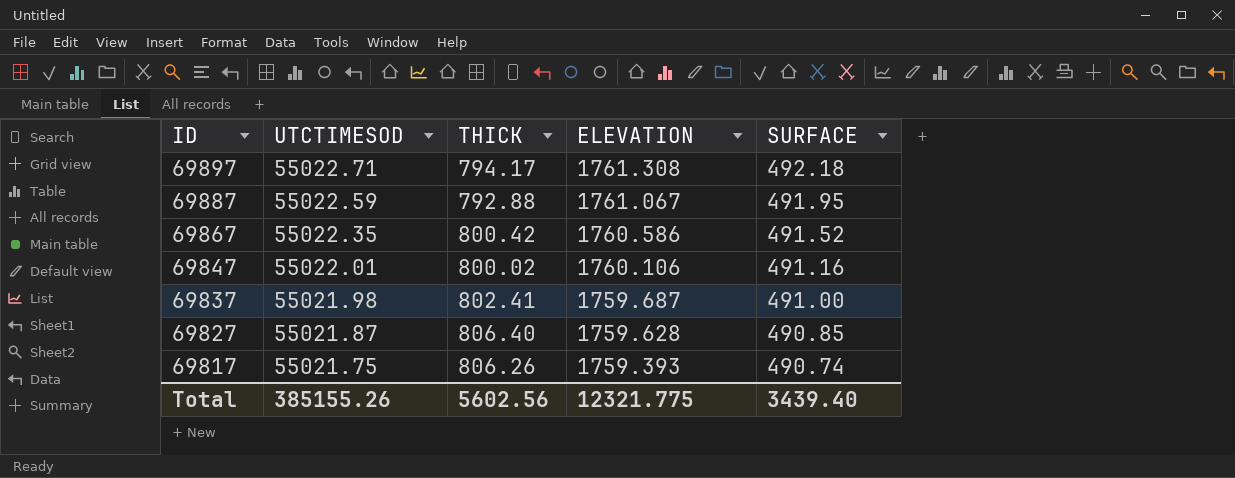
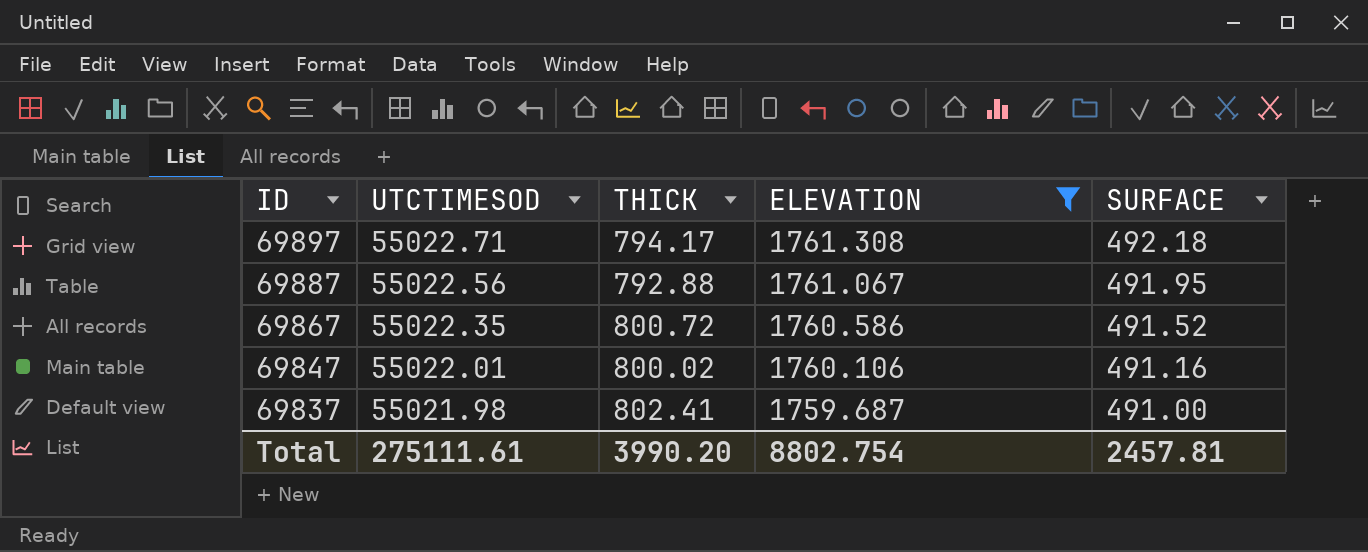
filter: none -> ELEVATION >= 1759.687
69887 | UTCTIMESOD: 55022.59 -> 55022.56
69867 | THICK: 800.42 -> 800.72
Total | UTCTIMESOD: 385155.26 -> 275111.61
Total | THICK: 5602.56 -> 3990.20
Total | ELEVATION: 12321.775 -> 8802.754
Total | SURFACE: 3439.40 -> 2457.81

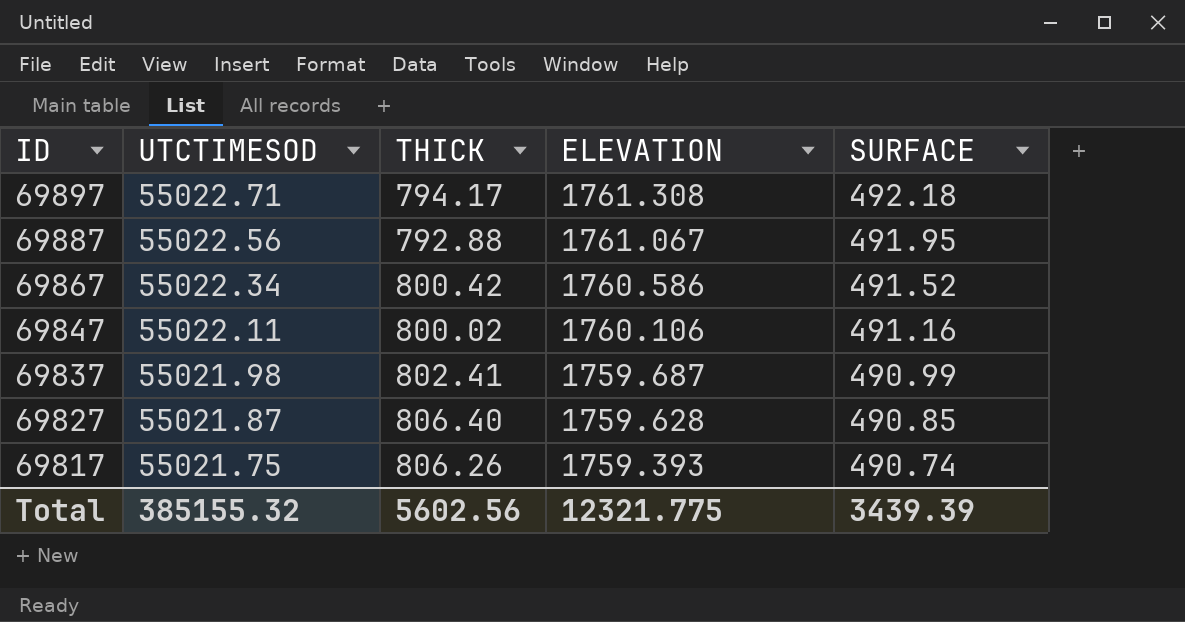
filter: ELEVATION >= 1759.687 -> none
69867 | UTCTIMESOD: 55022.35 -> 55022.34
69867 | THICK: 800.72 -> 800.42
69847 | UTCTIMESOD: 55022.01 -> 55022.11
69837 | SURFACE: 491.00 -> 490.99
Total | UTCTIMESOD: 275111.61 -> 385155.32
Total | THICK: 3990.20 -> 5602.56
Total | ELEVATION: 8802.754 -> 12321.775
Total | SURFACE: 2457.81 -> 3439.39

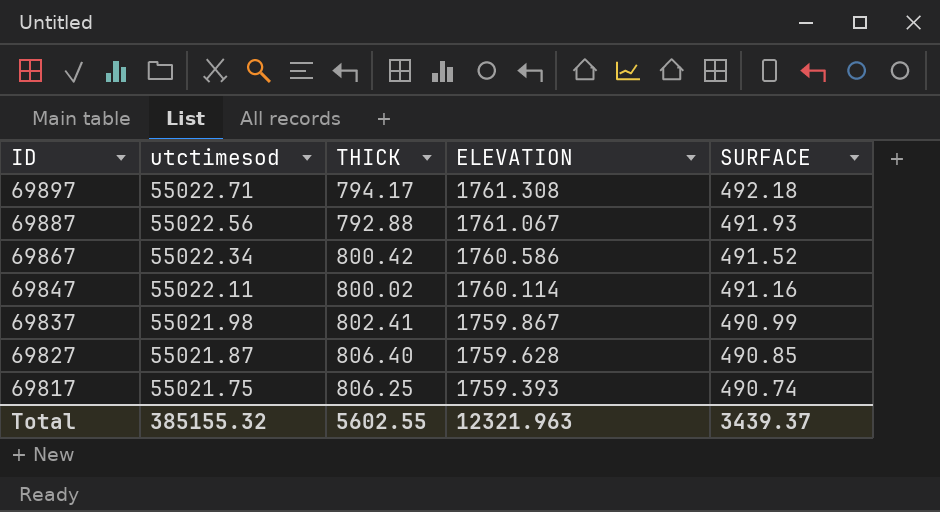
column name: UTCTIMESOD -> utctimesod
69887 | SURFACE: 491.95 -> 491.93
69847 | ELEVATION: 1760.106 -> 1760.114
69837 | ELEVATION: 1759.687 -> 1759.867
69817 | THICK: 806.26 -> 806.25
Total | THICK: 5602.56 -> 5602.55
Total | ELEVATION: 12321.775 -> 12321.963
Total | SURFACE: 3439.39 -> 3439.37

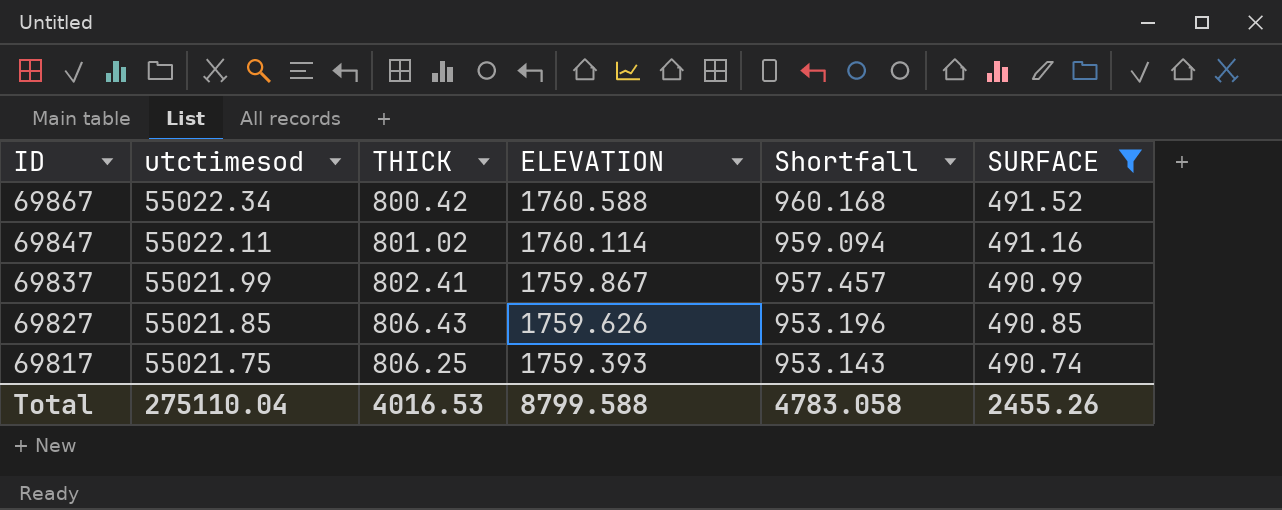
filter: none -> SURFACE <= 491.52
column Shortfall | formula: none -> [ELEVATION] - [THICK]
69867 | ELEVATION: 1760.586 -> 1760.588
69847 | THICK: 800.02 -> 801.02
69837 | utctimesod: 55021.98 -> 55021.99
69827 | utctimesod: 55021.87 -> 55021.85
69827 | THICK: 806.40 -> 806.43
69827 | ELEVATION: 1759.628 -> 1759.626
Total | utctimesod: 385155.32 -> 275110.04
Total | THICK: 5602.55 -> 4016.53
Total | ELEVATION: 12321.963 -> 8799.588
Total | SURFACE: 3439.37 -> 2455.26

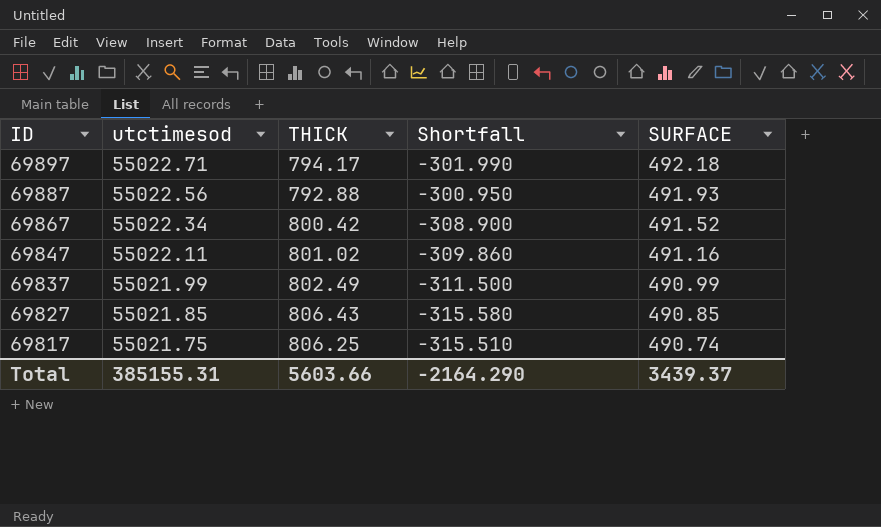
filter: SURFACE <= 491.52 -> none
column ELEVATION | position: 4 -> none
column Shortfall | formula: [ELEVATION] - [THICK] -> [SURFACE] - [THICK]
69837 | THICK: 802.41 -> 802.49
Total | utctimesod: 275110.04 -> 385155.31
Total | THICK: 4016.53 -> 5603.66
Total | Shortfall: 4783.058 -> -2164.290
Total | SURFACE: 2455.26 -> 3439.37

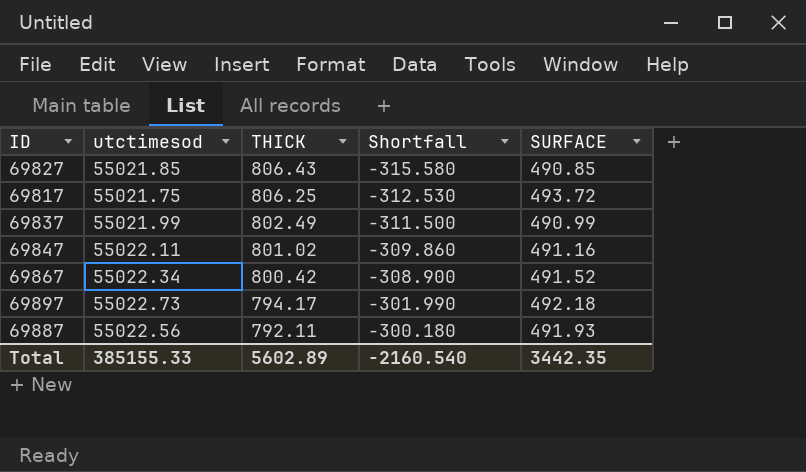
row order: ID descending -> THICK descending
69817 | Shortfall: -315.510 -> -312.530
69817 | SURFACE: 490.74 -> 493.72
69897 | utctimesod: 55022.71 -> 55022.73
69887 | THICK: 792.88 -> 792.11
69887 | Shortfall: -300.950 -> -300.180
Total | utctimesod: 385155.31 -> 385155.33
Total | THICK: 5603.66 -> 5602.89
Total | Shortfall: -2164.290 -> -2160.540
Total | SURFACE: 3439.37 -> 3442.35

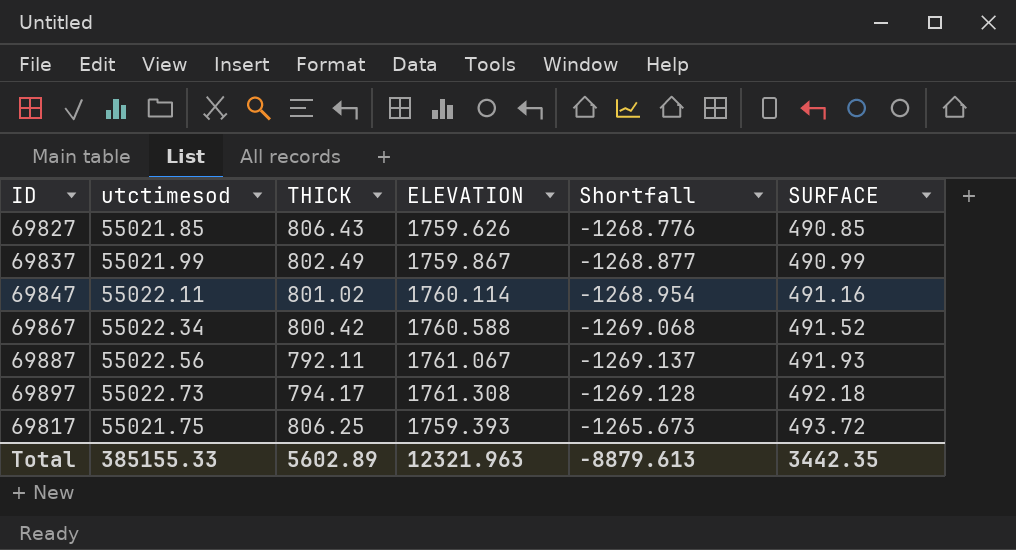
row order: THICK descending -> SURFACE ascending
column ELEVATION | position: none -> 4
column Shortfall | formula: [SURFACE] - [THICK] -> [SURFACE] - [ELEVATION]
Total | Shortfall: -2160.540 -> -8879.613

